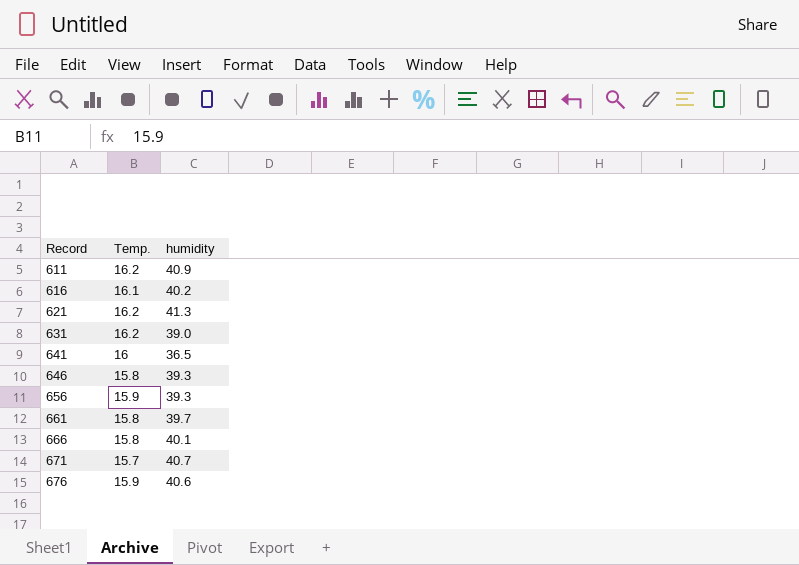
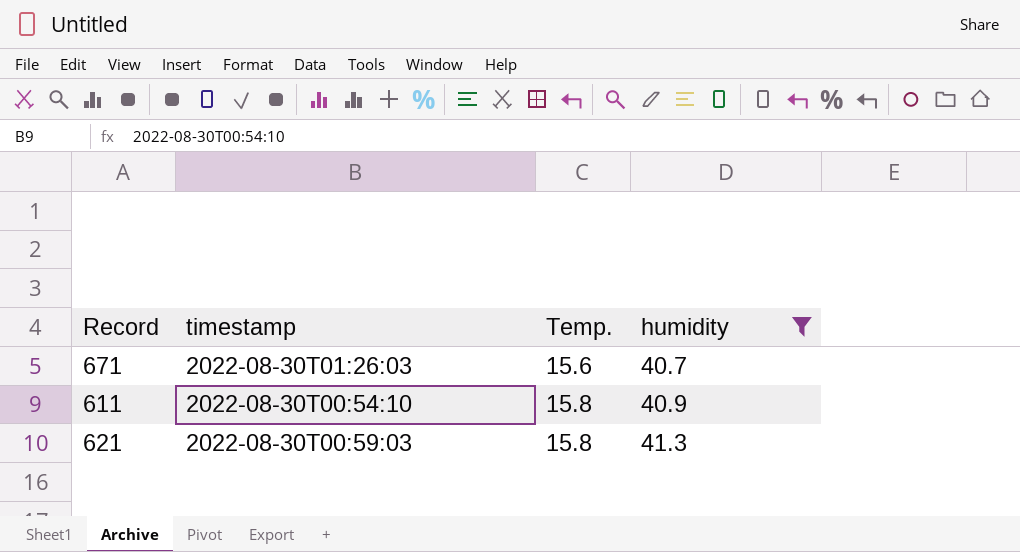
filter: none -> humidity >= 40.7
row order: Record ascending -> Temp. ascending
column timestamp | position: none -> 2
671 | Temp.: 15.7 -> 15.6
611 | Temp.: 16.2 -> 15.8
621 | Temp.: 16.2 -> 15.8

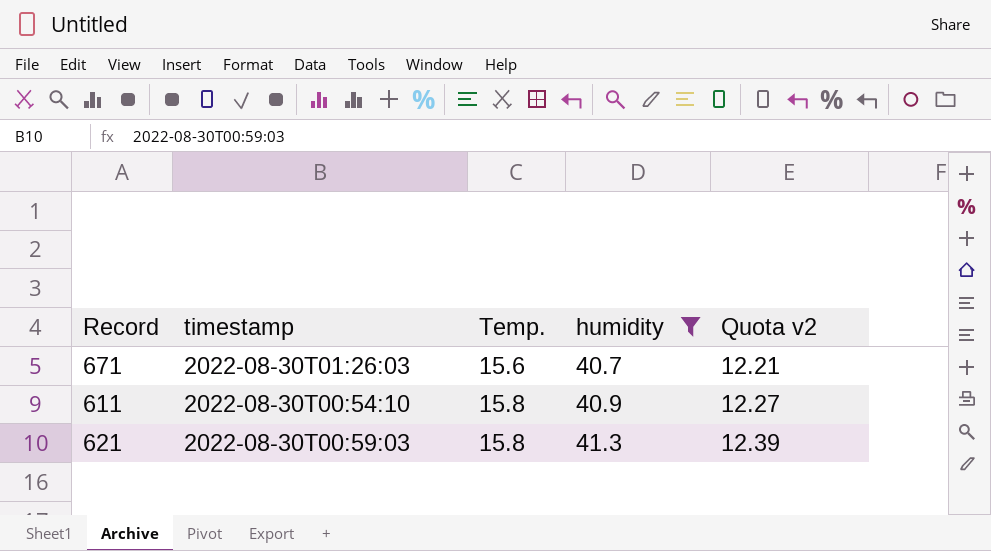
column Quota v2 | formula: none -> [humidity] * 0.3

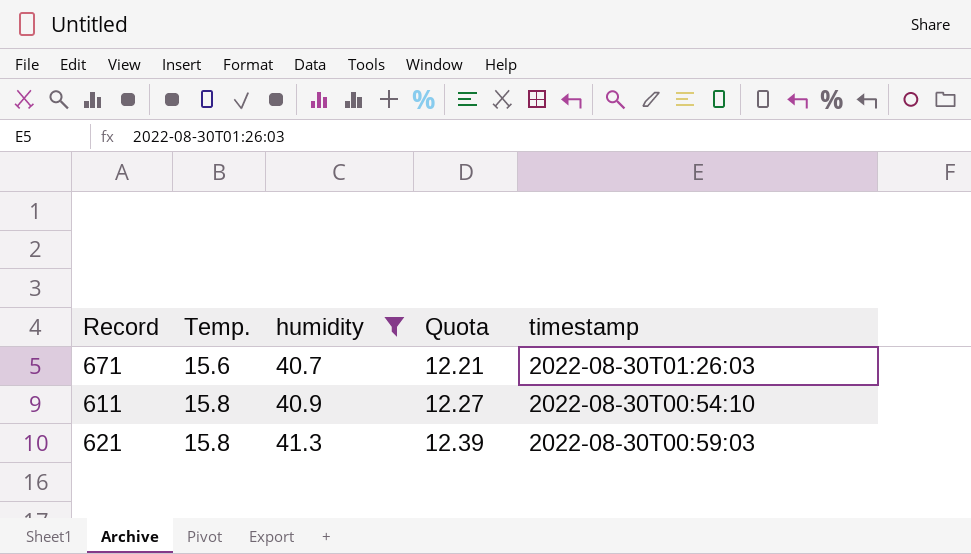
column name: Quota v2 -> Quota
column timestamp | position: 2 -> 5

